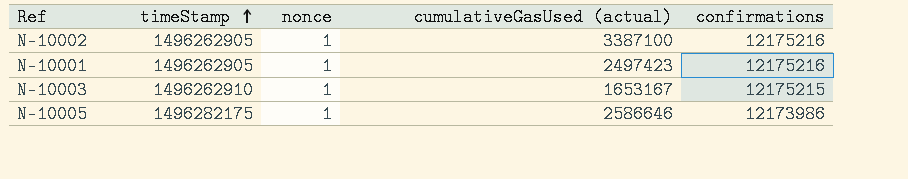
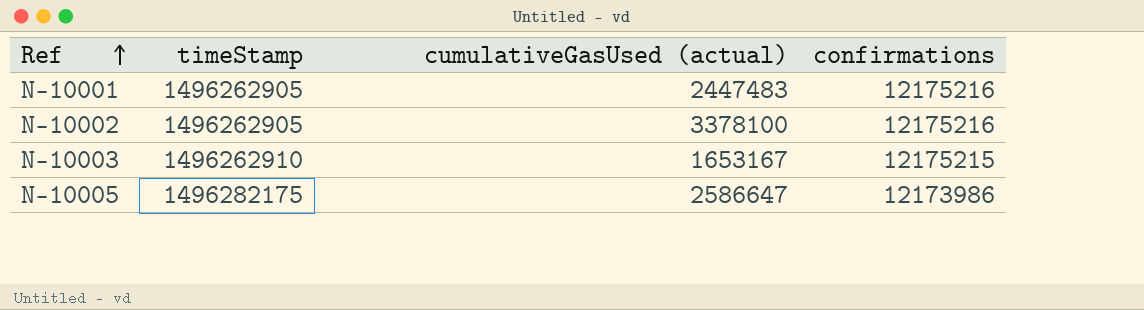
row order: timeStamp ascending -> Ref ascending
column nonce | position: 3 -> none
N-10001 | cumulativeGasUsed (actual): 2497423 -> 2447483
N-10002 | cumulativeGasUsed (actual): 3387100 -> 3378100
N-10005 | cumulativeGasUsed (actual): 2586646 -> 2586647

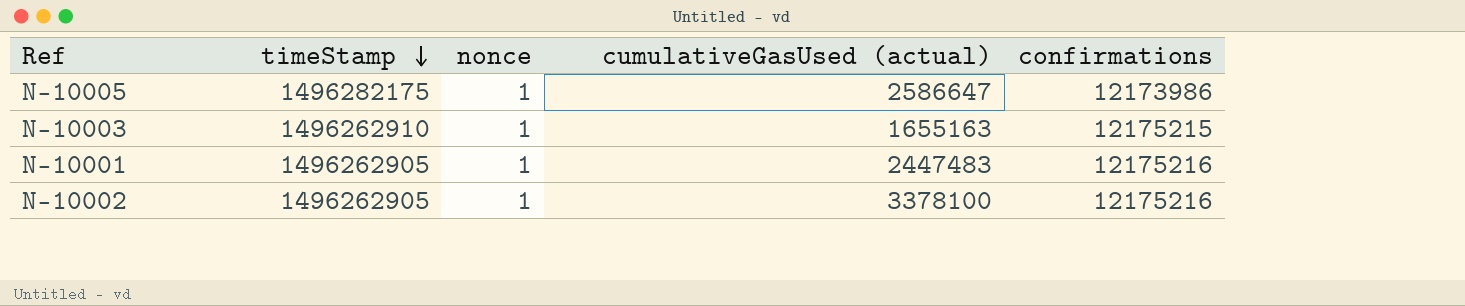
row order: Ref ascending -> timeStamp descending
column nonce | position: none -> 3
N-10003 | cumulativeGasUsed (actual): 1653167 -> 1655163

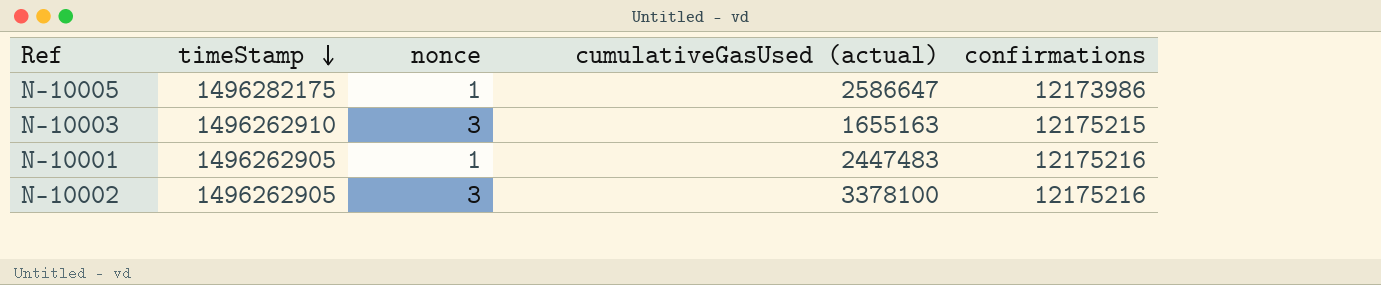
N-10003 | nonce: 1 -> 3
N-10002 | nonce: 1 -> 3

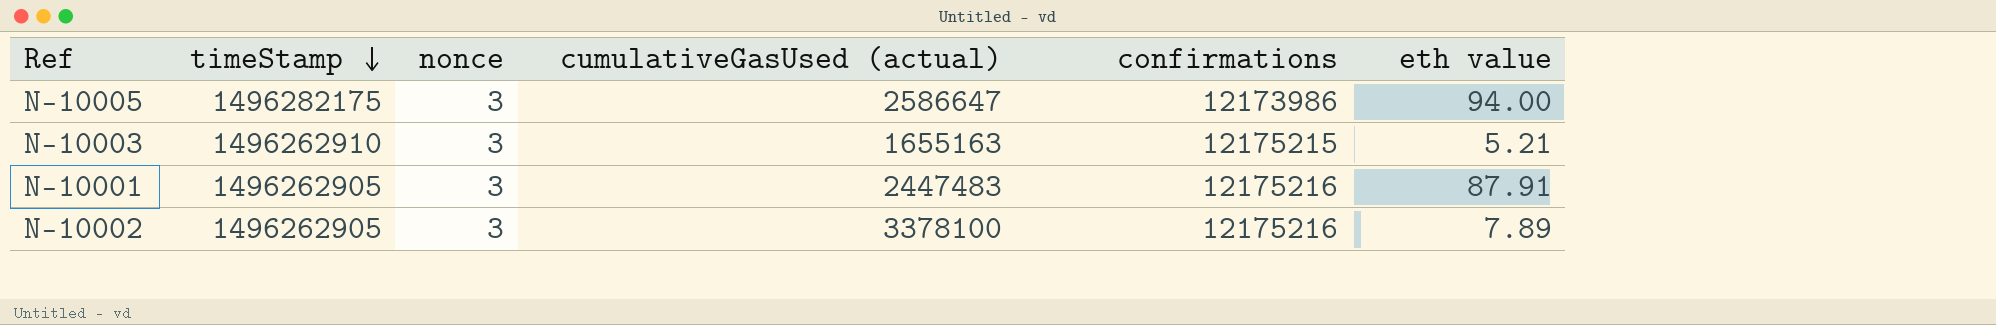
column eth value | position: none -> 6
N-10005 | nonce: 1 -> 3
N-10001 | nonce: 1 -> 3

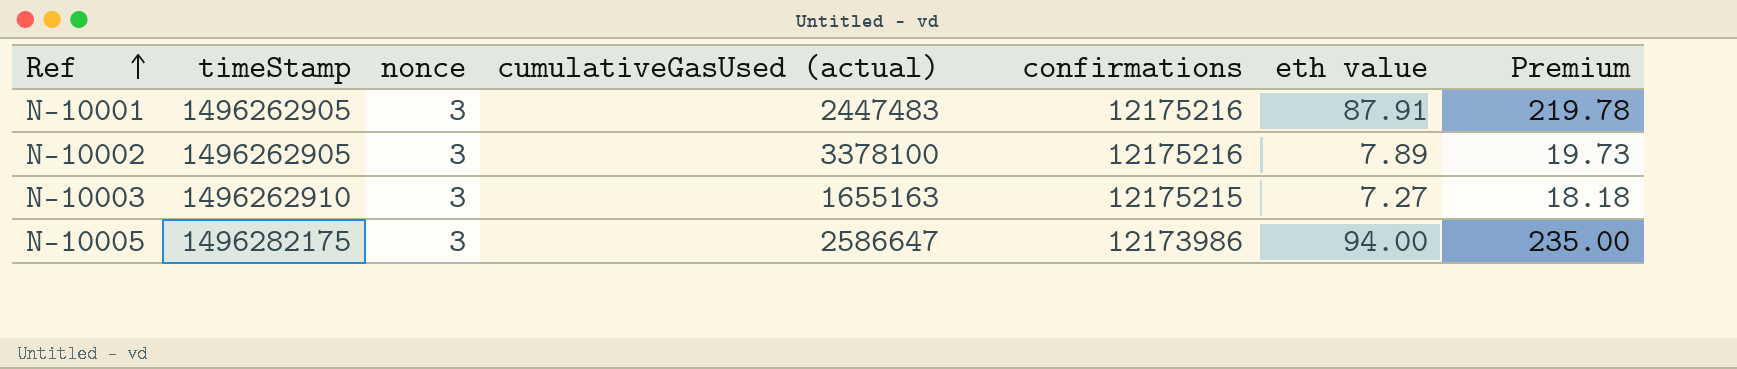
row order: timeStamp descending -> Ref ascending
column Premium | formula: none -> [eth value] * 2.5
N-10003 | eth value: 5.21 -> 7.27

